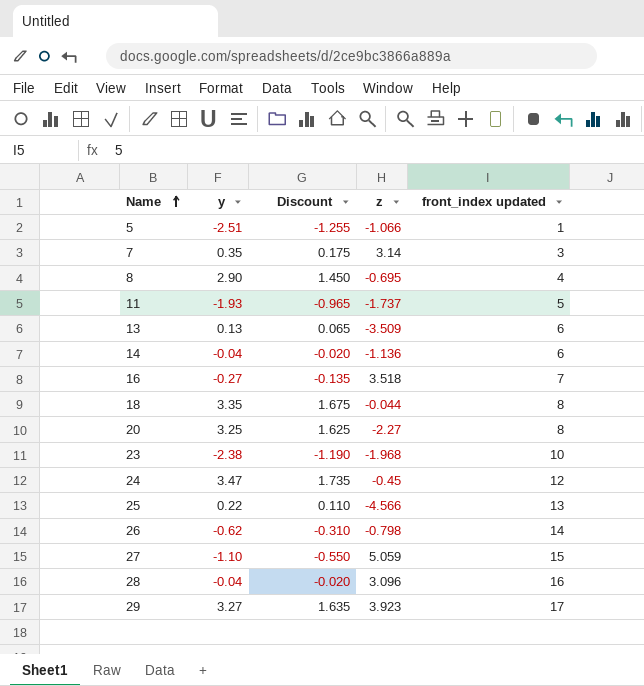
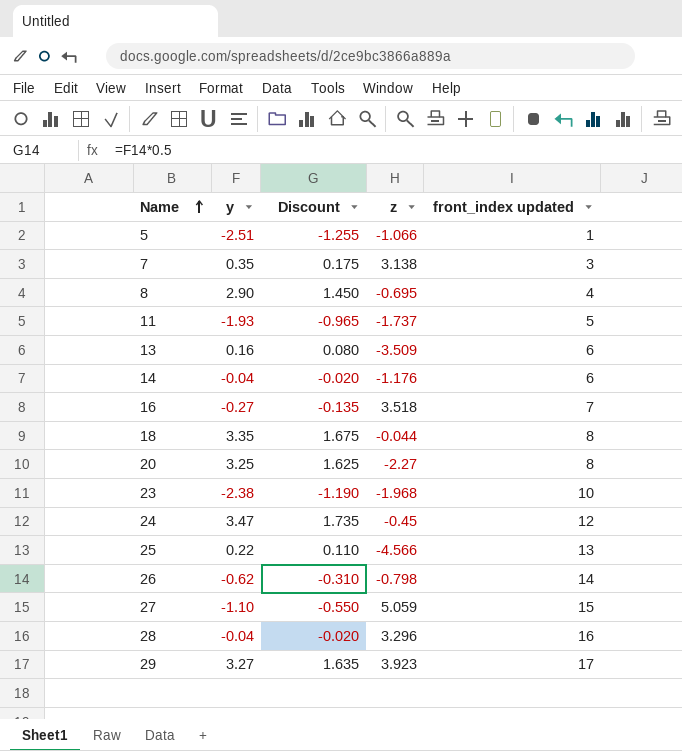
7 | z: 3.14 -> 3.138
13 | y: 0.13 -> 0.16
13 | Discount: 0.065 -> 0.080
14 | z: -1.136 -> -1.176
28 | z: 3.096 -> 3.296

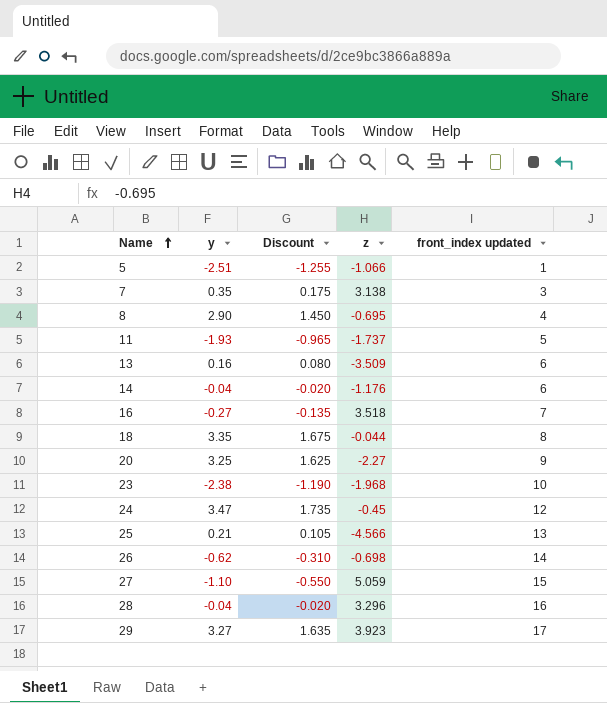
20 | front_index updated: 8 -> 9
25 | y: 0.22 -> 0.21
25 | Discount: 0.110 -> 0.105
26 | z: -0.798 -> -0.698

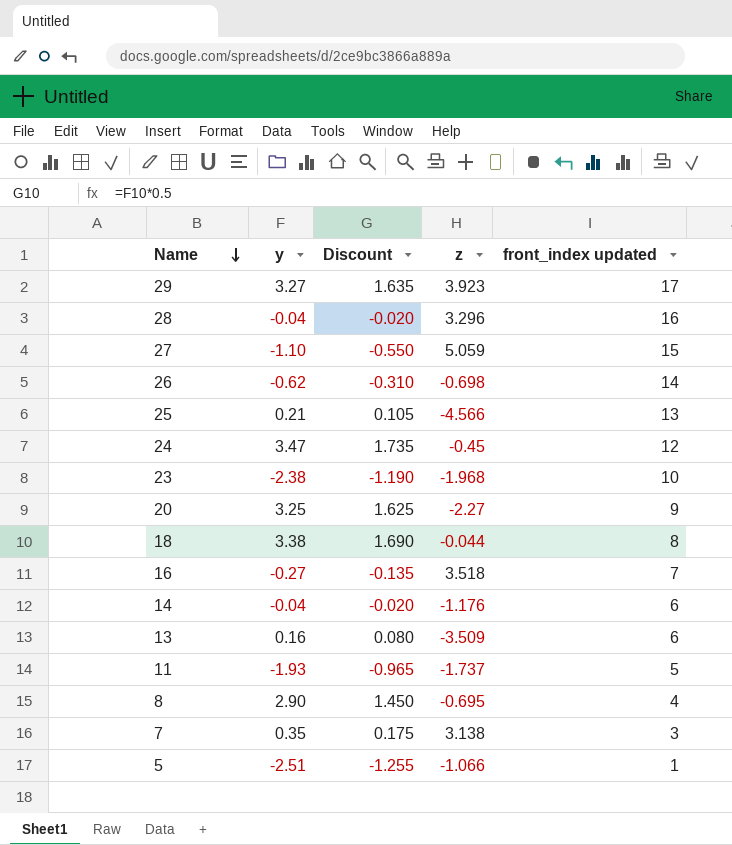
row order: Name ascending -> Name descending
18 | y: 3.35 -> 3.38
18 | Discount: 1.675 -> 1.690

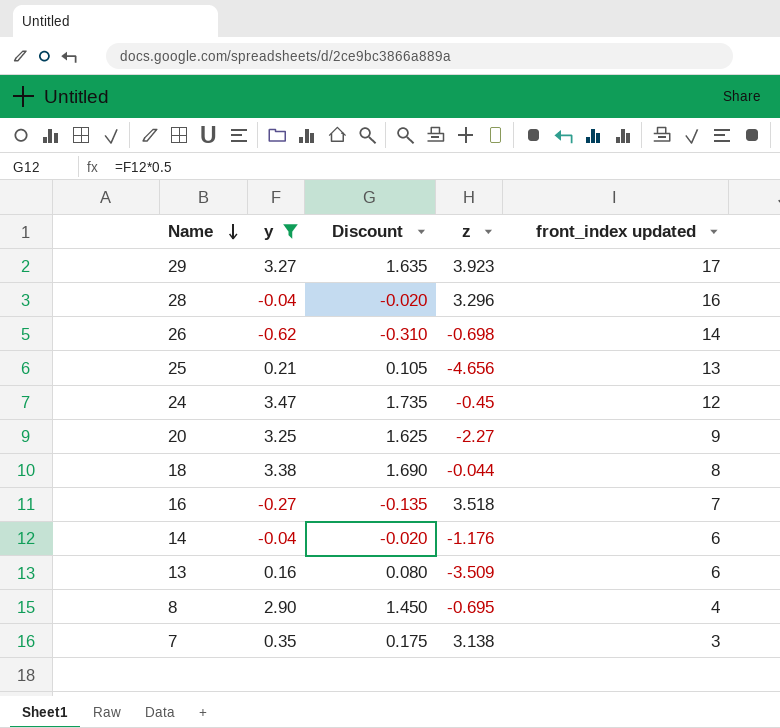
filter: none -> y >= -0.62
25 | z: -4.566 -> -4.656

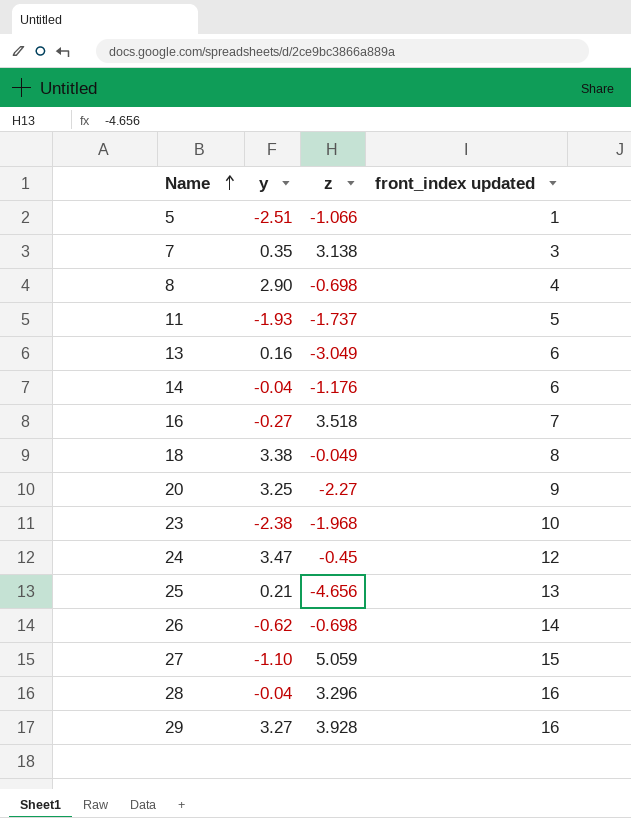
filter: y >= -0.62 -> none
row order: Name descending -> Name ascending
column Discount | formula: [y] * 0.5 -> none
8 | z: -0.695 -> -0.698
13 | z: -3.509 -> -3.049
18 | z: -0.044 -> -0.049
29 | z: 3.923 -> 3.928
29 | front_index updated: 17 -> 16

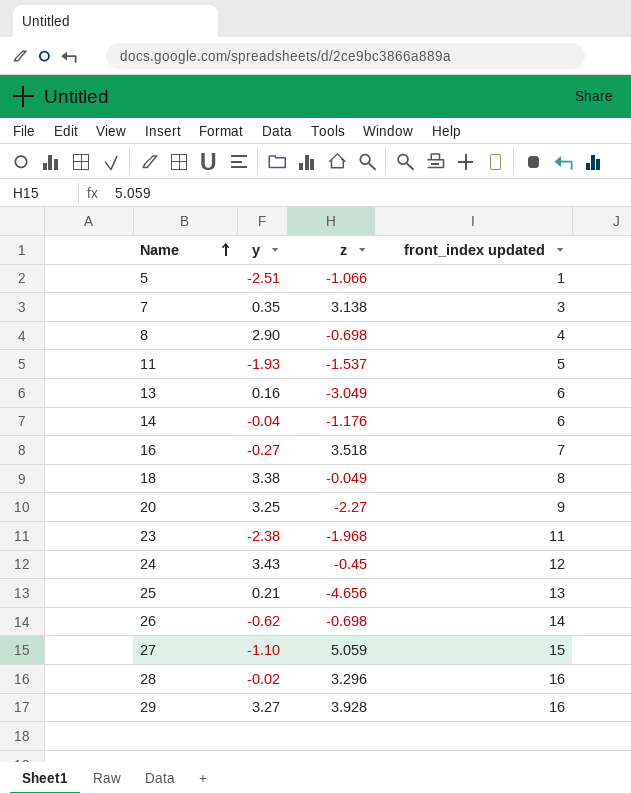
11 | z: -1.737 -> -1.537
23 | front_index updated: 10 -> 11
24 | y: 3.47 -> 3.43
28 | y: -0.04 -> -0.02

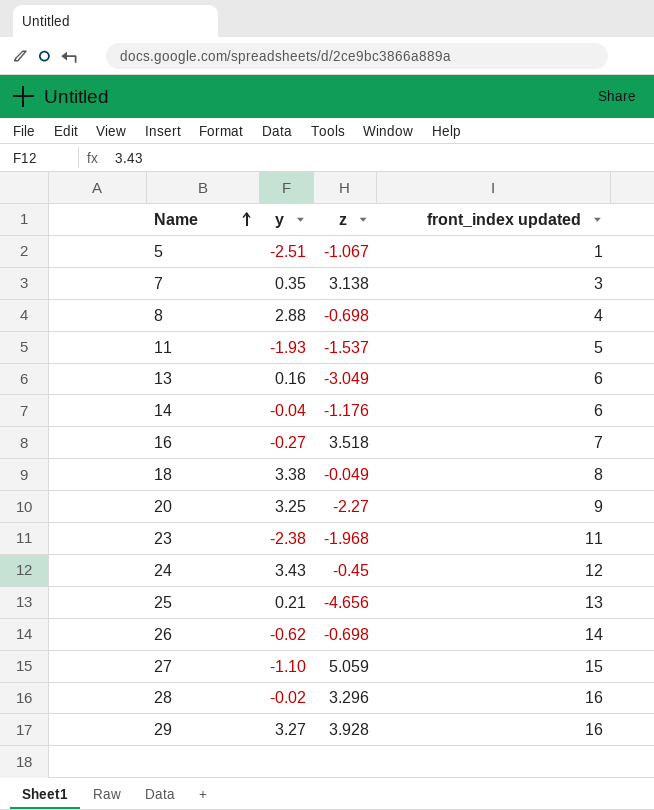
5 | z: -1.066 -> -1.067
8 | y: 2.90 -> 2.88

